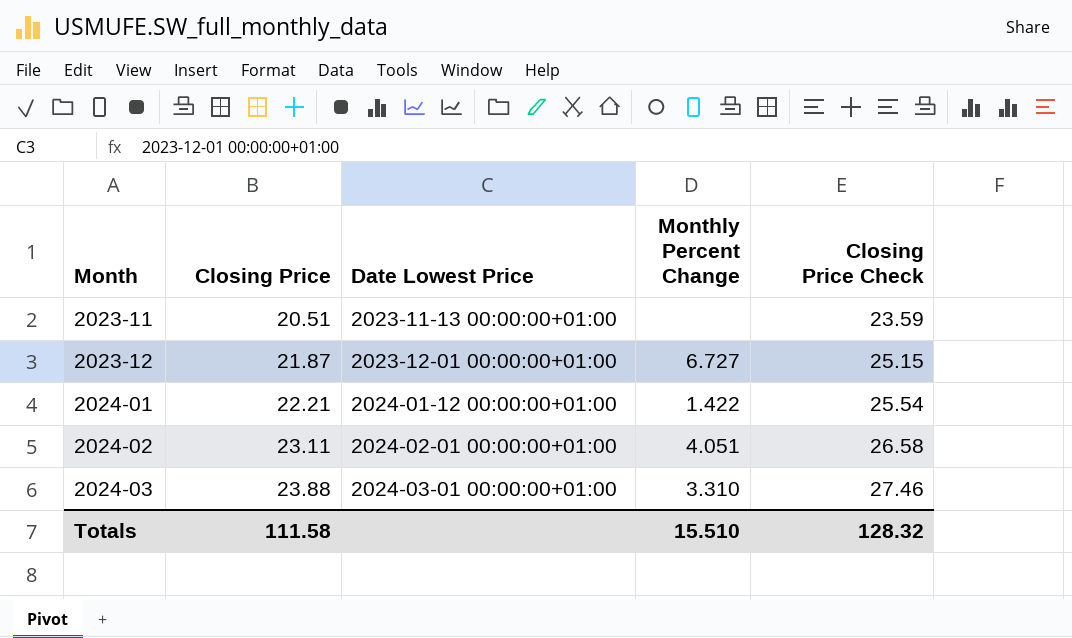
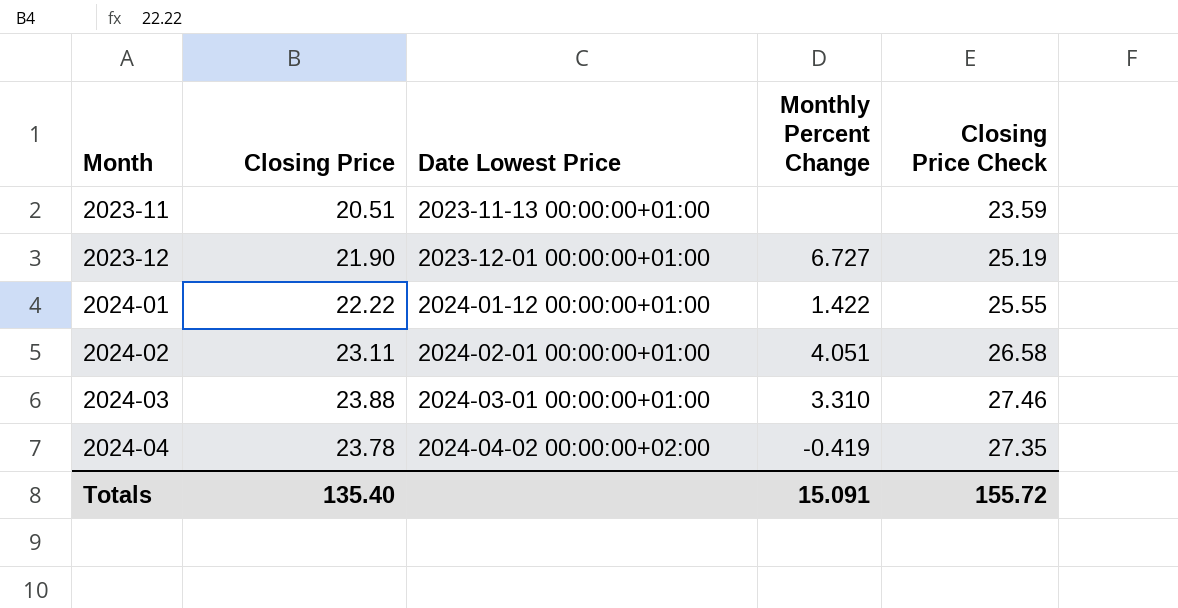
2023-12 | Closing Price: 21.87 -> 21.90
2023-12 | Closing Price Check: 25.15 -> 25.19
2024-01 | Closing Price: 22.21 -> 22.22
2024-01 | Closing Price Check: 25.54 -> 25.55
row 2024-04: none -> 23.78 | 2024-04-02 00:00:00+02:00 | -0.419 | 27.35
Totals | Closing Price: 111.58 -> 135.40
Totals | Monthly Percent Change: 15.510 -> 15.091
Totals | Closing Price Check: 128.32 -> 155.72

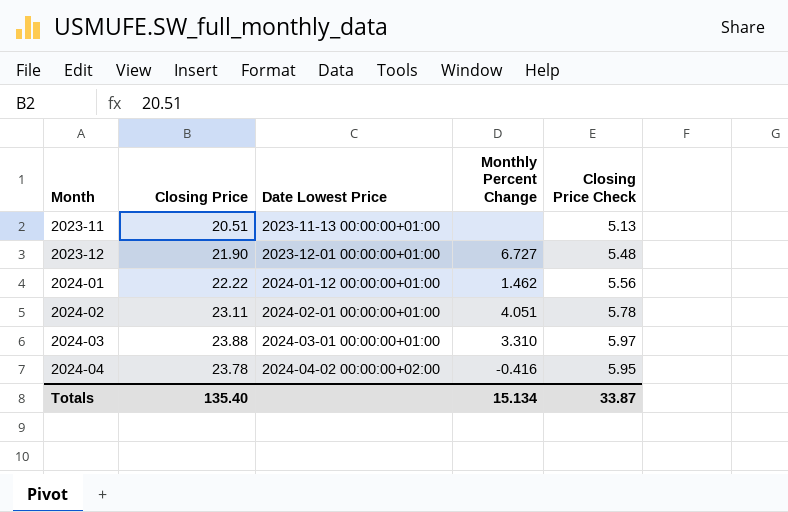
column Closing Price Check | formula: [Closing Price] * 1.15 -> [Closing Price] * 0.25
2024-01 | Monthly Percent Change: 1.422 -> 1.462
2024-04 | Monthly Percent Change: -0.419 -> -0.416
Totals | Monthly Percent Change: 15.091 -> 15.134
Totals | Closing Price Check: 155.72 -> 33.87

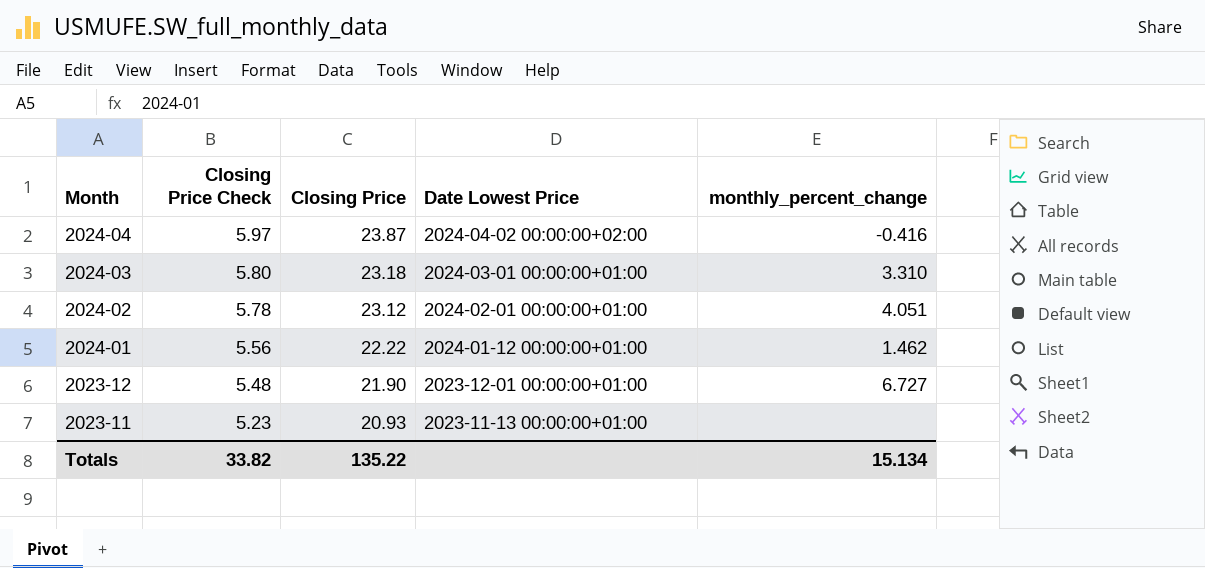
row order: Month ascending -> Month descending
column Closing Price Check | position: 5 -> 2
column name: Monthly Percent Change -> monthly_percent_change
2024-04 | Closing Price Check: 5.95 -> 5.97
2024-04 | Closing Price: 23.78 -> 23.87
2024-03 | Closing Price Check: 5.97 -> 5.80
2024-03 | Closing Price: 23.88 -> 23.18
2024-02 | Closing Price: 23.11 -> 23.12
2023-11 | Closing Price Check: 5.13 -> 5.23
2023-11 | Closing Price: 20.51 -> 20.93
Totals | Closing Price Check: 33.87 -> 33.82
Totals | Closing Price: 135.40 -> 135.22

